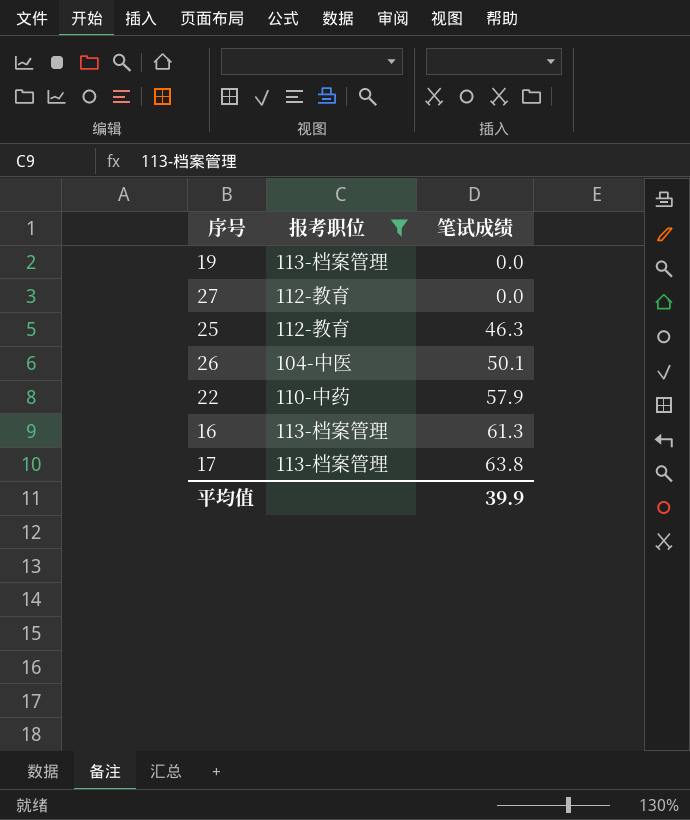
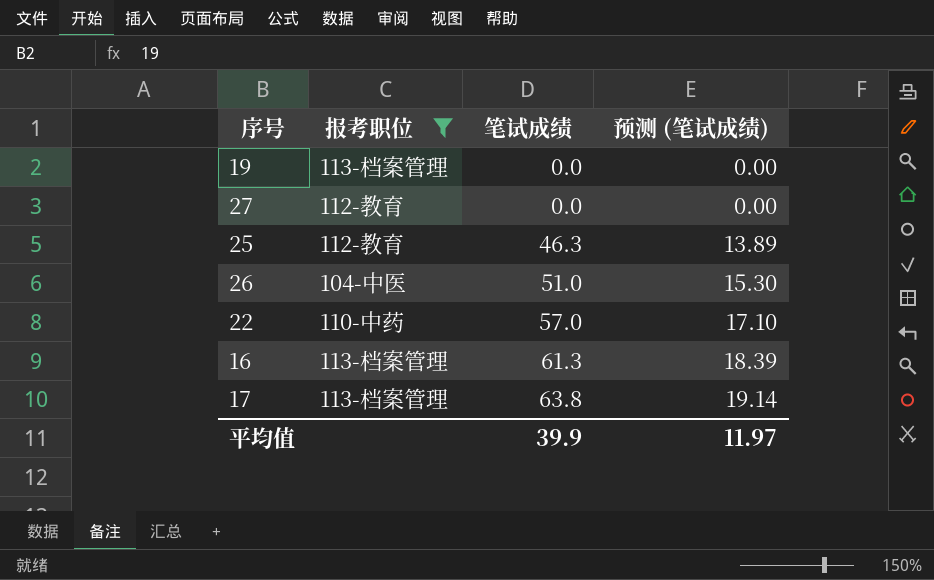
column 预测 (笔试成绩) | formula: none -> [笔试成绩] * 0.3
26 | 笔试成绩: 50.1 -> 51.0
22 | 笔试成绩: 57.9 -> 57.0

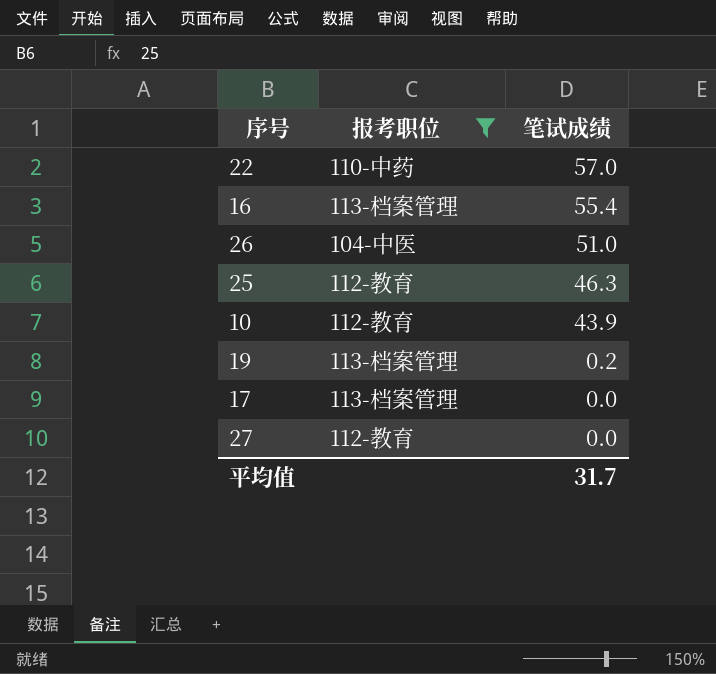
row order: 笔试成绩 ascending -> 笔试成绩 descending
column 预测 (笔试成绩) | formula: [笔试成绩] * 0.3 -> none
16 | 笔试成绩: 61.3 -> 55.4
row 10: none -> 112-教育 | 43.9
19 | 笔试成绩: 0.0 -> 0.2
17 | 笔试成绩: 63.8 -> 0.0
平均值 | 笔试成绩: 39.9 -> 31.7

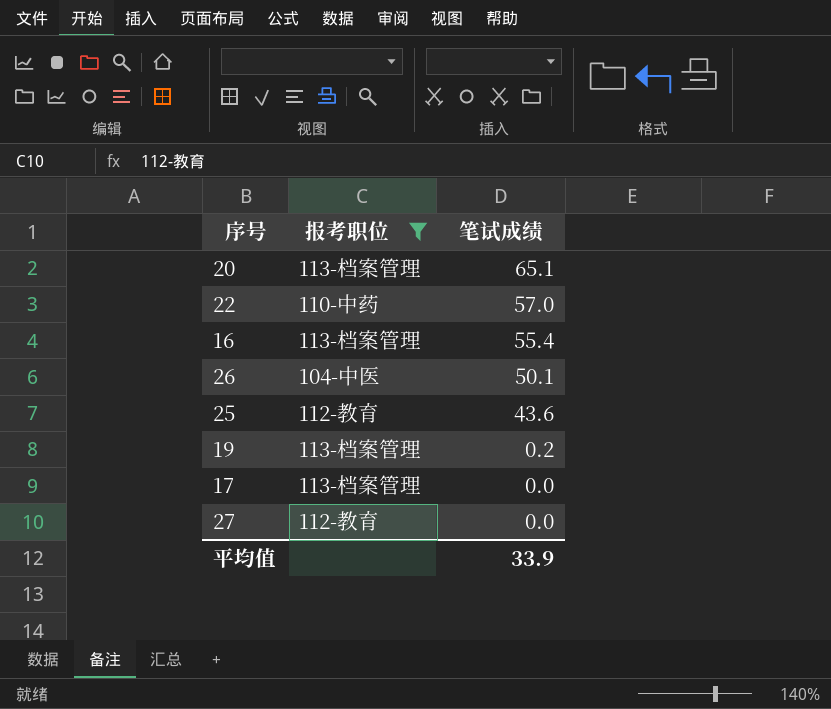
row 10: 112-教育 | 43.9 -> none
row 20: none -> 113-档案管理 | 65.1
26 | 笔试成绩: 51.0 -> 50.1
25 | 笔试成绩: 46.3 -> 43.6
平均值 | 笔试成绩: 31.7 -> 33.9

